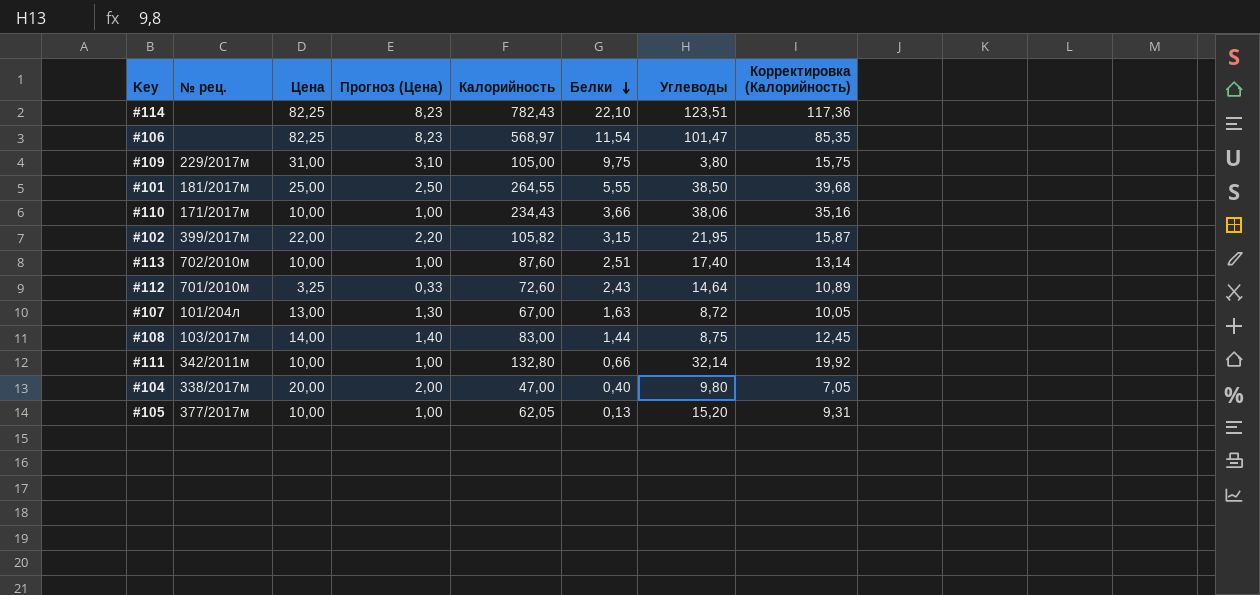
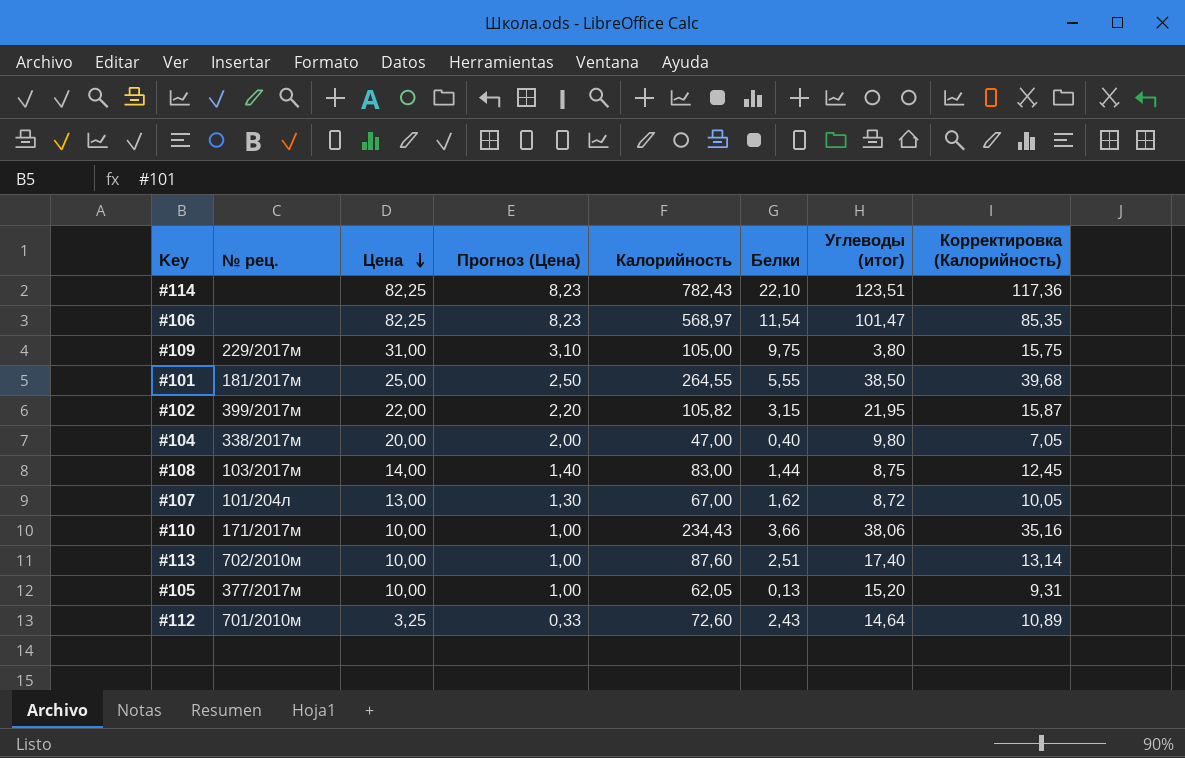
row order: Белки descending -> Цена descending
column name: Углеводы -> Углеводы (итог)
row #111: 342/2011м | 10,00 | 1,00 | 132,80 | 0,66 | 32,14 | 19,92 -> none
#107 | Белки: 1,63 -> 1,62

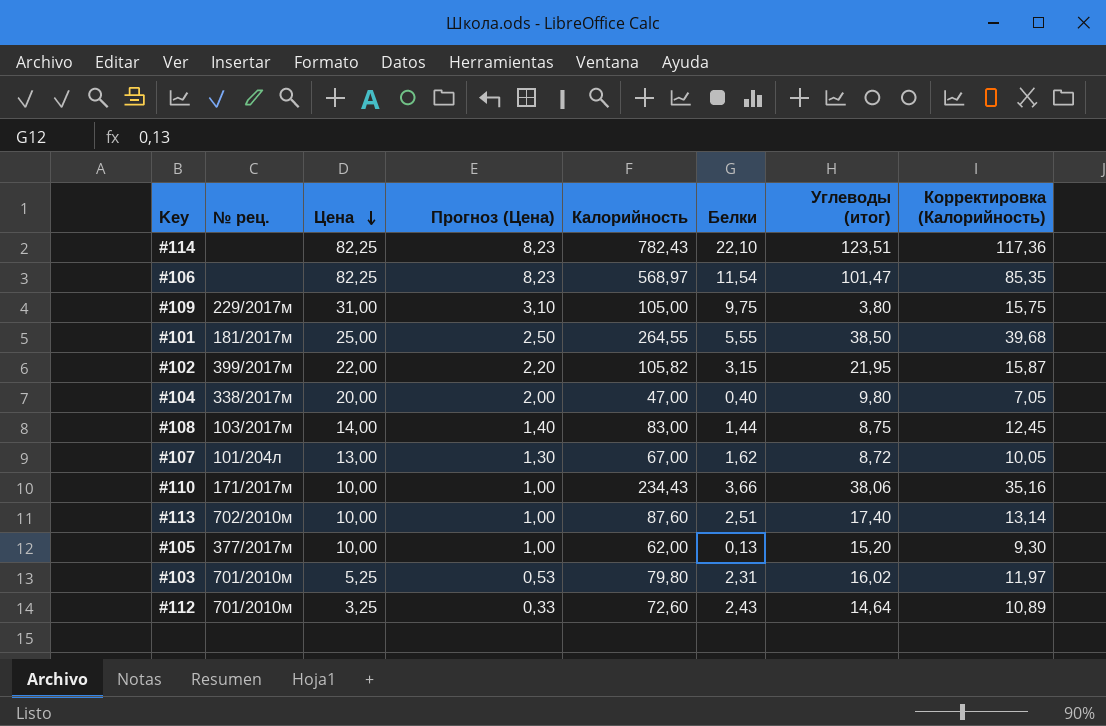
#105 | Калорийность: 62,05 -> 62,00
#105 | Корректировка (Калорийность): 9,31 -> 9,30
row #103: none -> 701/2010м | 5,25 | 0,53 | 79,80 | 2,31 | 16,02 | 11,97

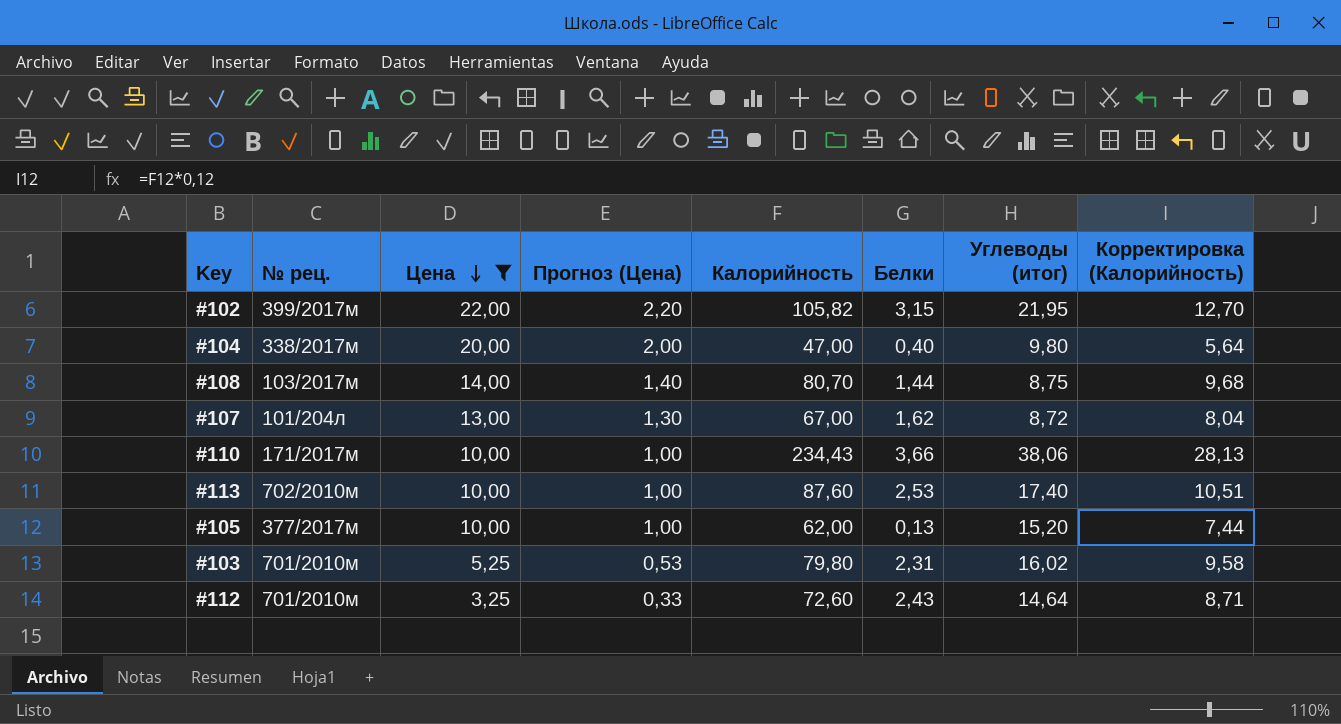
filter: none -> Цена <= 22,00
column Корректировка (Калорийность) | formula: [Калорийность] * 0,15 -> [Калорийность] * 0,12
#108 | Калорийность: 83,00 -> 80,70
#113 | Белки: 2,51 -> 2,53

